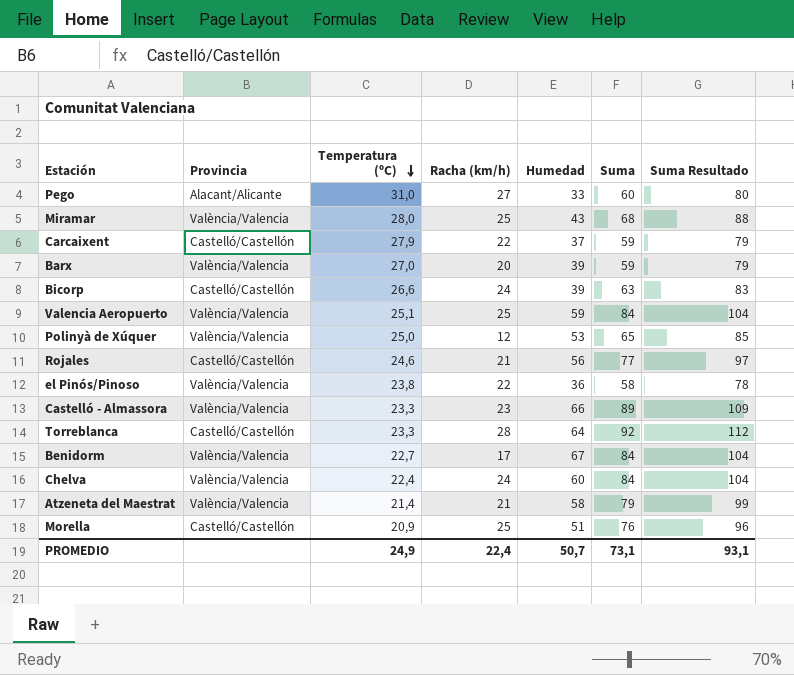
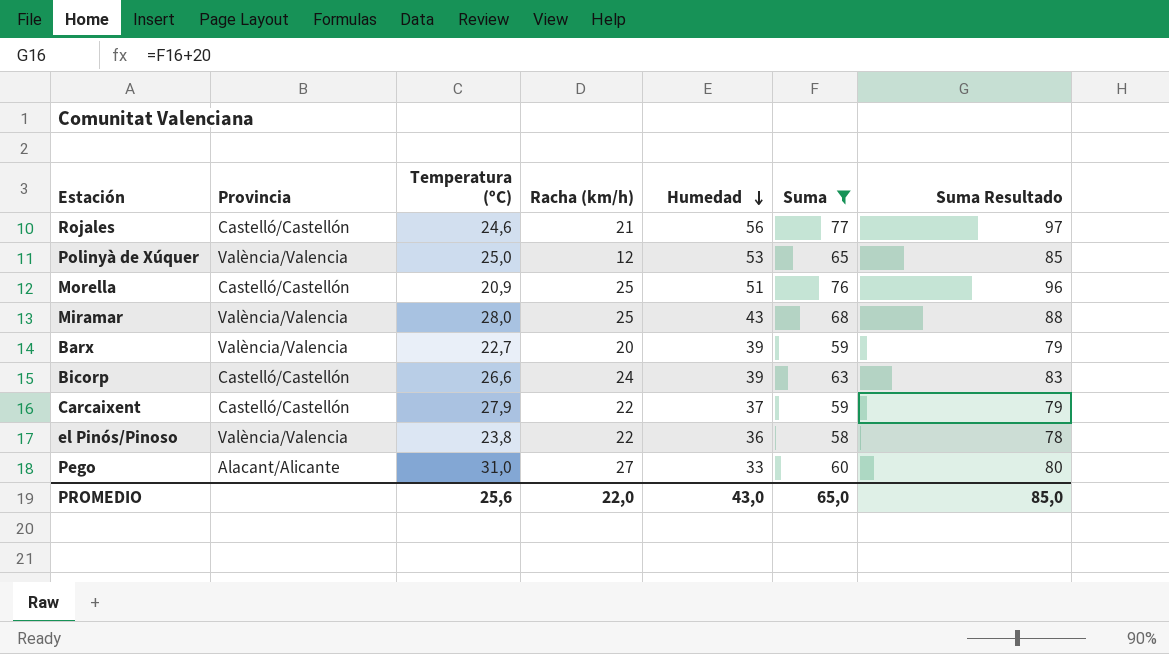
filter: none -> Suma <= 77
row order: Temperatura (ºC) descending -> Humedad descending
Barx | Temperatura (ºC): 27,0 -> 22,7
PROMEDIO | Temperatura (ºC): 24,9 -> 25,6
PROMEDIO | Racha (km/h): 22,4 -> 22,0
PROMEDIO | Humedad: 50,7 -> 43,0
PROMEDIO | Suma: 73,1 -> 65,0
PROMEDIO | Suma Resultado: 93,1 -> 85,0

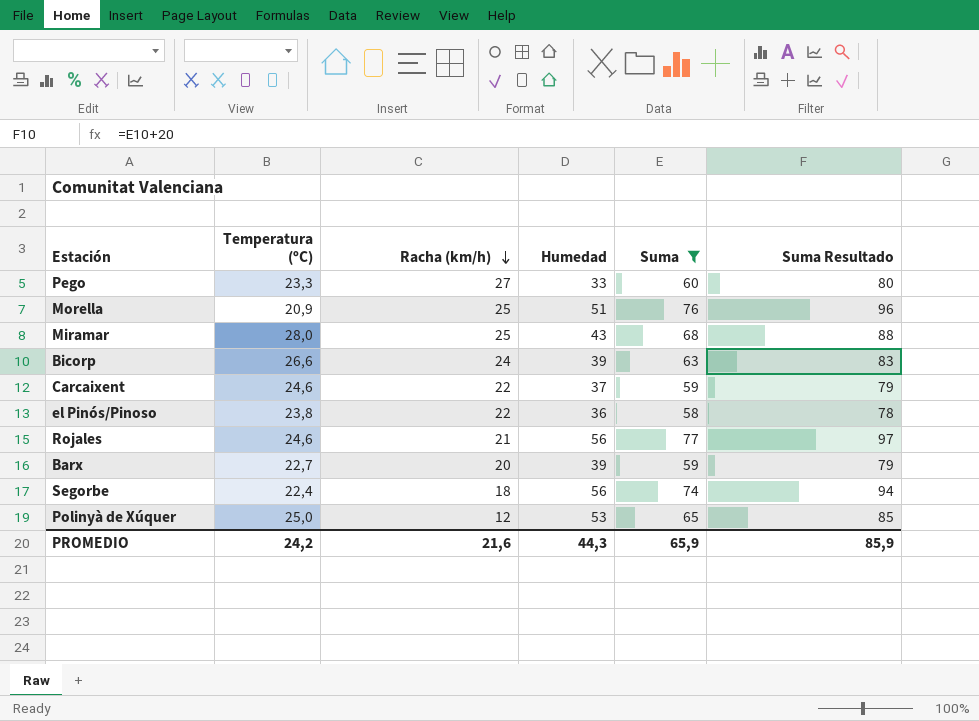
row order: Humedad descending -> Racha (km/h) descending
column Provincia | position: 2 -> none
Pego | Temperatura (ºC): 31,0 -> 23,3
Carcaixent | Temperatura (ºC): 27,9 -> 24,6
row Segorbe: none -> 22,4 | 18 | 56 | 74 | 94
PROMEDIO | Temperatura (ºC): 25,6 -> 24,2
PROMEDIO | Racha (km/h): 22,0 -> 21,6
PROMEDIO | Humedad: 43,0 -> 44,3
PROMEDIO | Suma: 65,0 -> 65,9
PROMEDIO | Suma Resultado: 85,0 -> 85,9

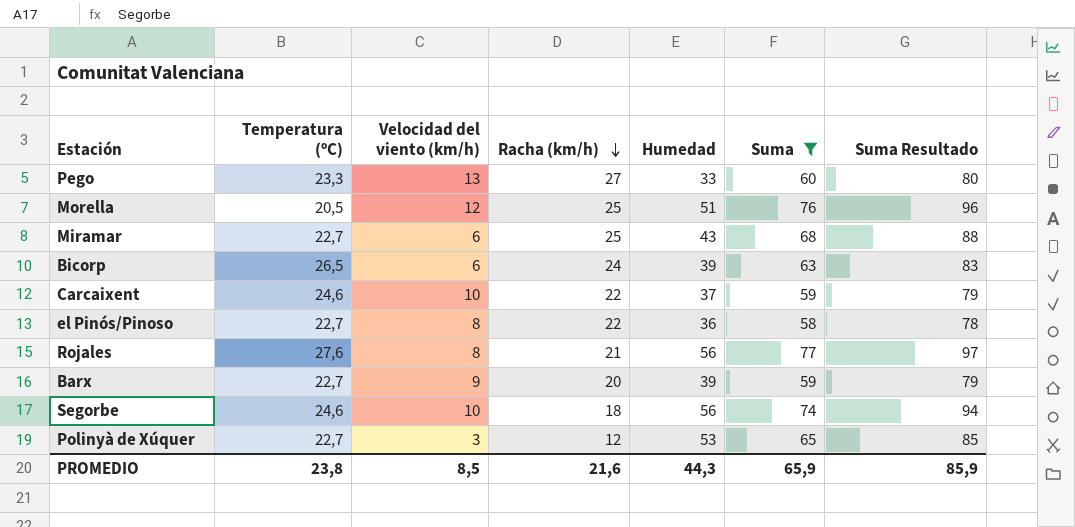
column Velocidad del viento (km/h) | position: none -> 3
Morella | Temperatura (ºC): 20,9 -> 20,5
Miramar | Temperatura (ºC): 28,0 -> 22,7
Bicorp | Temperatura (ºC): 26,6 -> 26,5
el Pinós/Pinoso | Temperatura (ºC): 23,8 -> 22,7
Rojales | Temperatura (ºC): 24,6 -> 27,6
Segorbe | Temperatura (ºC): 22,4 -> 24,6
Polinyà de Xúquer | Temperatura (ºC): 25,0 -> 22,7
PROMEDIO | Temperatura (ºC): 24,2 -> 23,8

